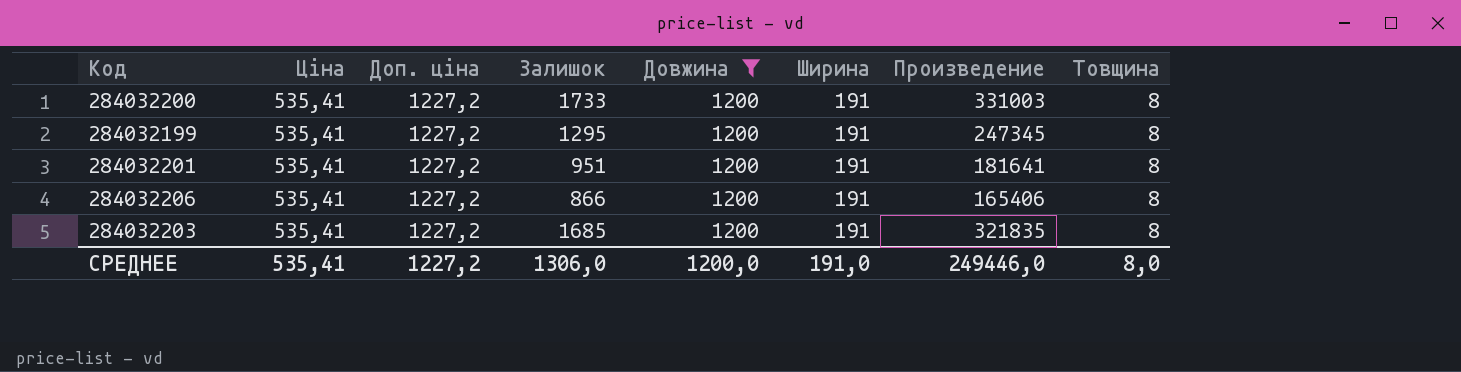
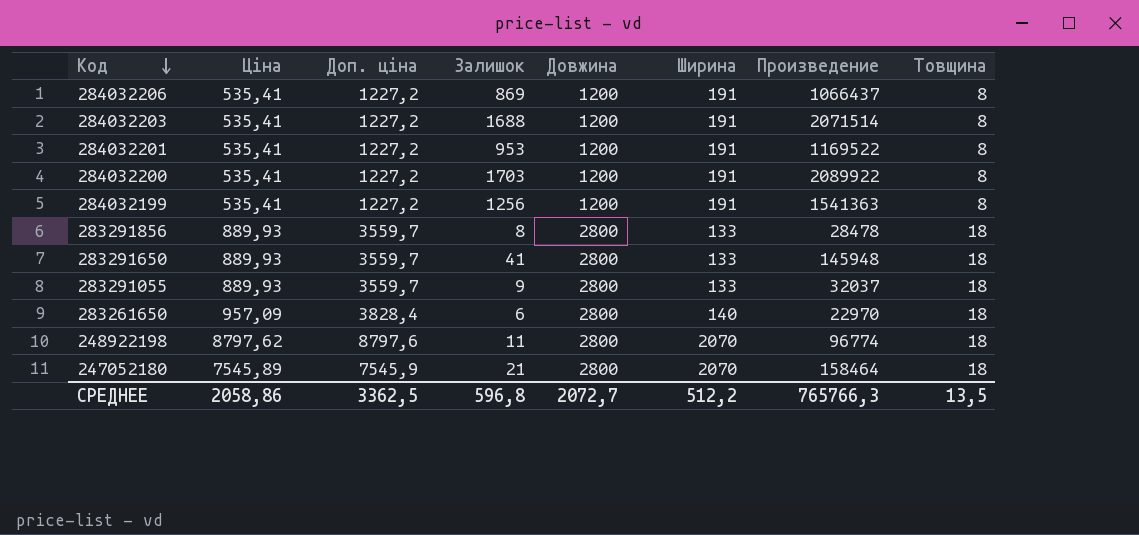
filter: Довжина = 1200 -> none
row order: none -> Код descending
column Произведение | formula: [Залишок] * [Ширина] -> [Доп. ціна] * [Залишок]
284032206 | Залишок: 866 -> 869
284032203 | Залишок: 1685 -> 1688
284032201 | Залишок: 951 -> 953
284032200 | Залишок: 1733 -> 1703
284032199 | Залишок: 1295 -> 1256
СРЕДНЕЕ | Ціна: 535,41 -> 2058,86
СРЕДНЕЕ | Доп. ціна: 1227,2 -> 3362,5
СРЕДНЕЕ | Залишок: 1306,0 -> 596,8
СРЕДНЕЕ | Довжина: 1200,0 -> 2072,7
СРЕДНЕЕ | Ширина: 191,0 -> 512,2
СРЕДНЕЕ | Произведение: 249446,0 -> 765766,3
СРЕДНЕЕ | Товщина: 8,0 -> 13,5

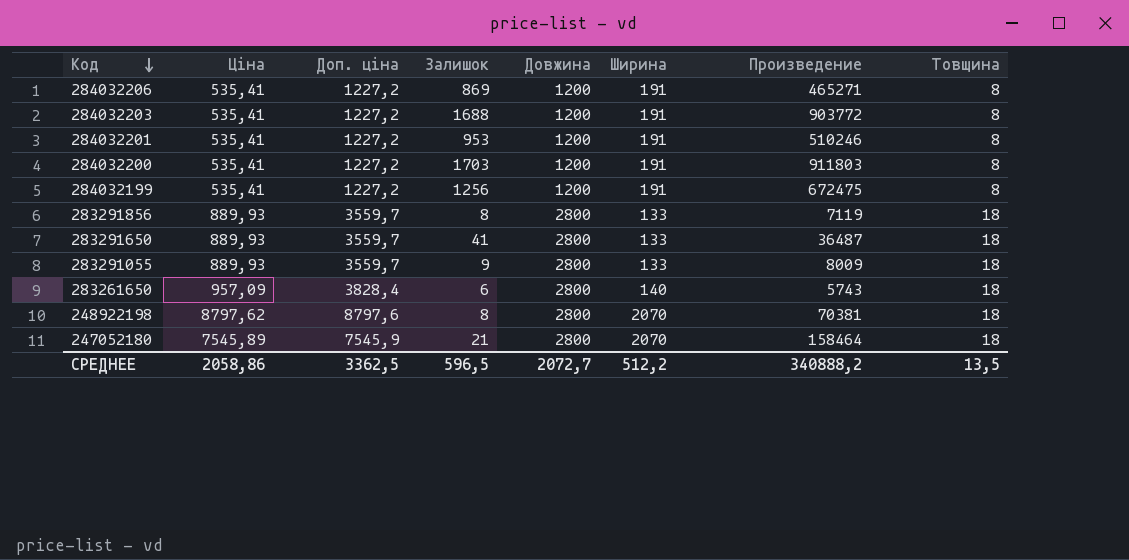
column Произведение | formula: [Доп. ціна] * [Залишок] -> [Ціна] * [Залишок]
248922198 | Залишок: 11 -> 8
СРЕДНЕЕ | Залишок: 596,8 -> 596,5
СРЕДНЕЕ | Произведение: 765766,3 -> 340888,2

